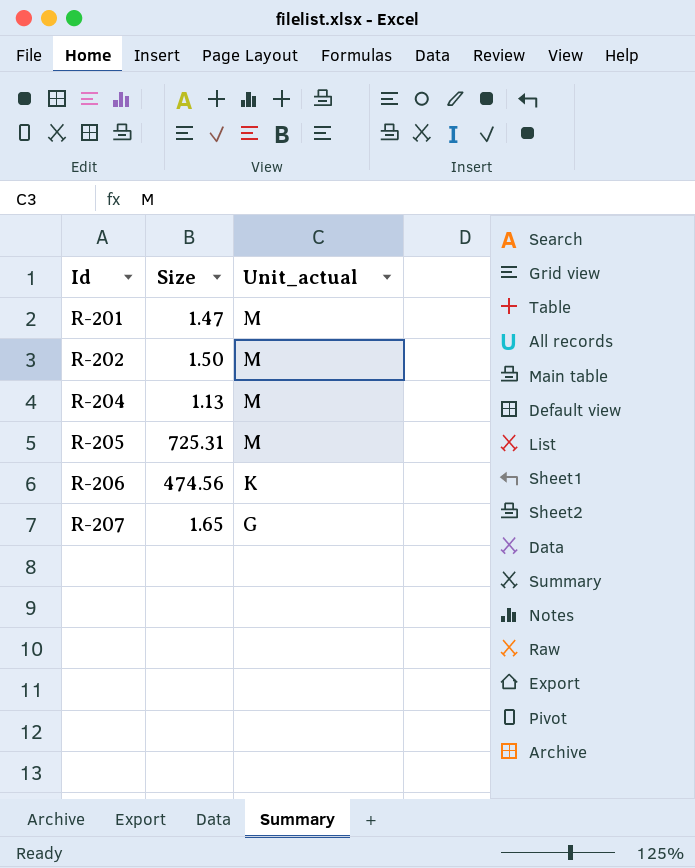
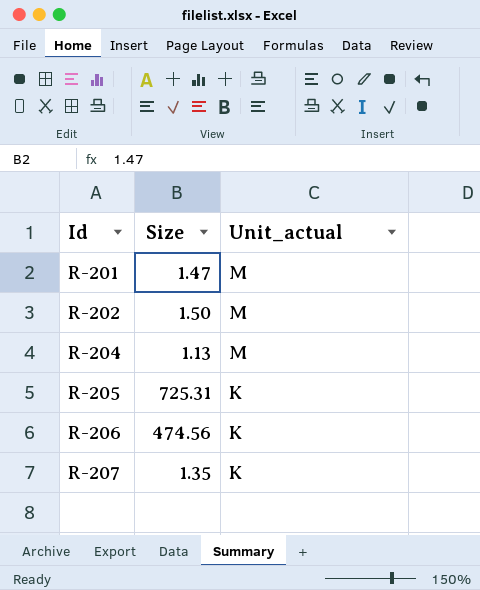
R-205 | Unit_actual: M -> K
R-207 | Size: 1.65 -> 1.35
R-207 | Unit_actual: G -> K

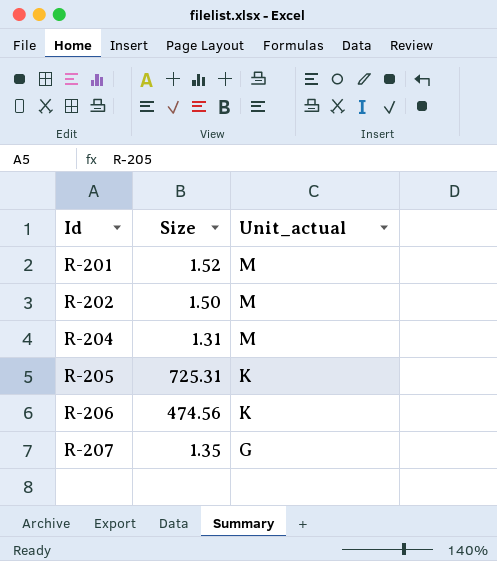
R-201 | Size: 1.47 -> 1.52
R-204 | Size: 1.13 -> 1.31
R-207 | Unit_actual: K -> G

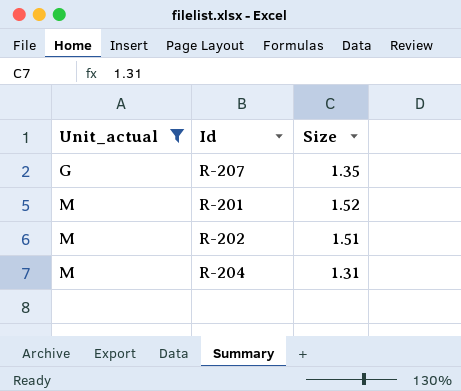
filter: none -> Unit_actual != K
row order: Id ascending -> Unit_actual ascending
column Unit_actual | position: 3 -> 1
R-202 | Size: 1.50 -> 1.51

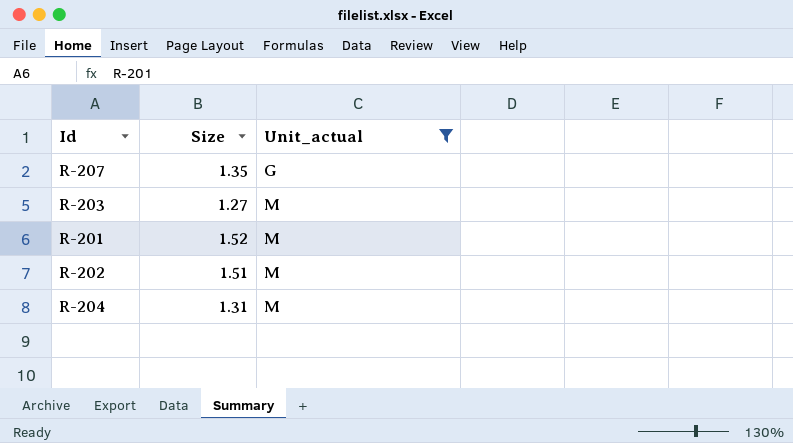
column Unit_actual | position: 1 -> 3
row R-203: none -> 1.27 | M

